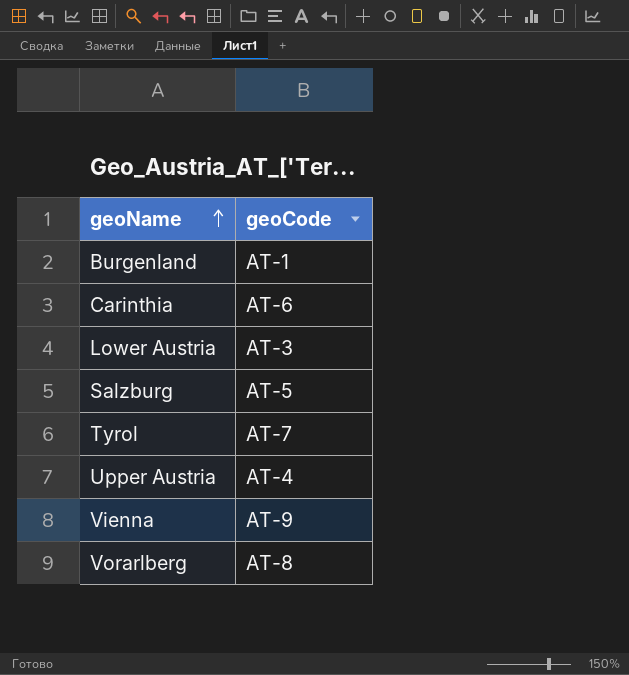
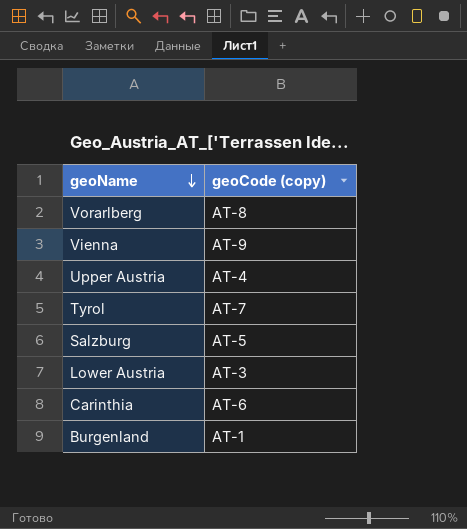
row order: geoName ascending -> geoName descending
column name: geoCode -> geoCode (copy)

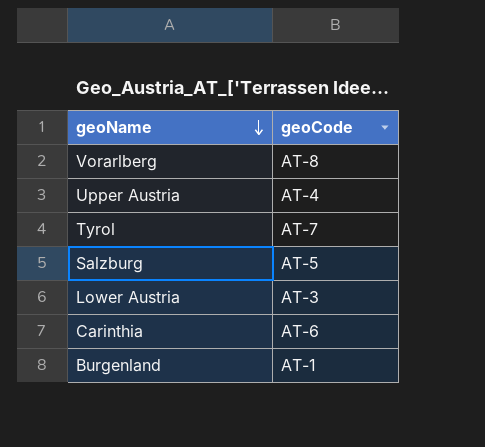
column name: geoCode (copy) -> geoCode
row Vienna: AT-9 -> none

